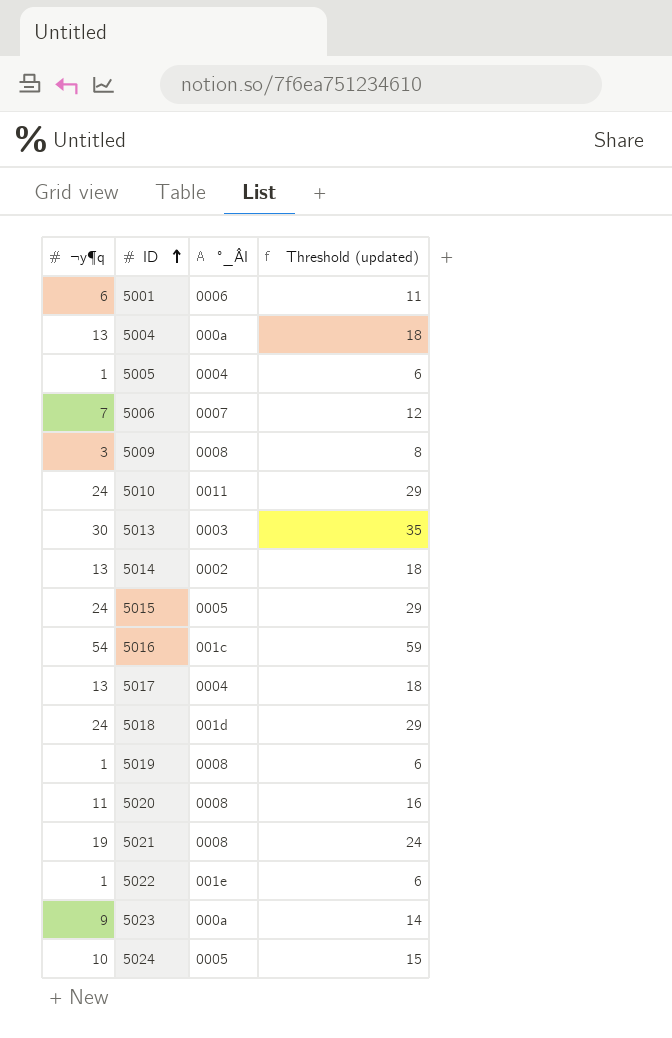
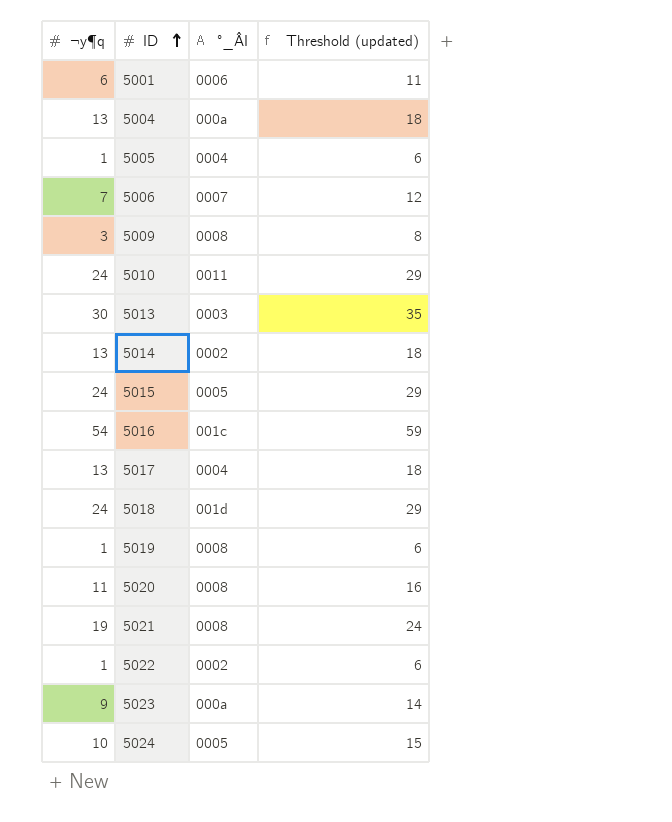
5022 | °_ÂI: 001e -> 0002

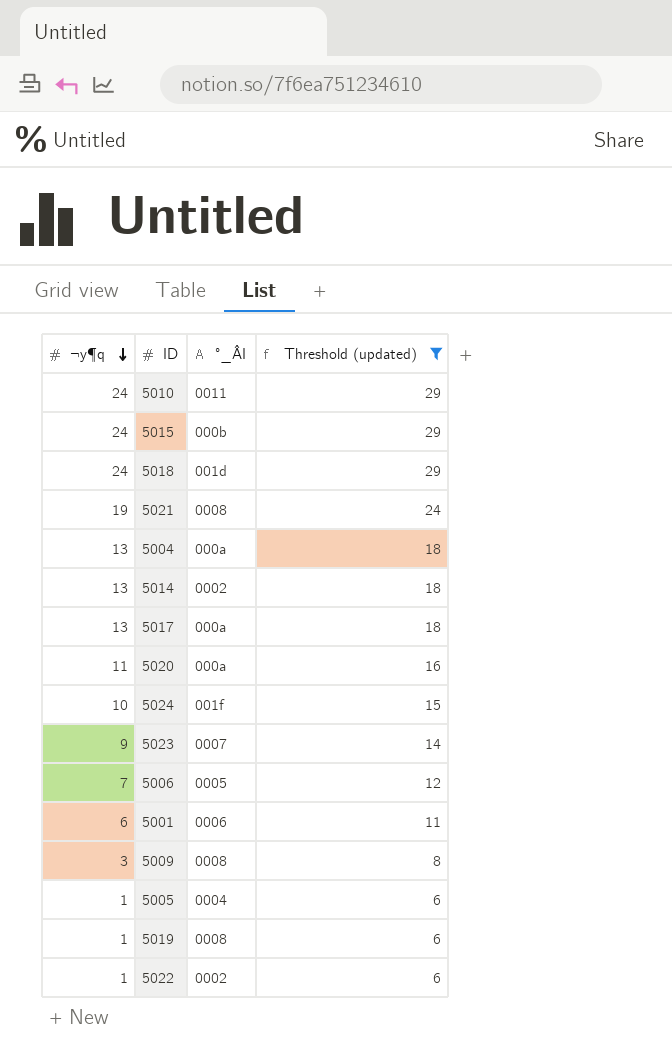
filter: none -> Threshold (updated) <= 29
row order: ID ascending -> ¬y¶q descending
5015 | °_ÂI: 0005 -> 000b
5017 | °_ÂI: 0004 -> 000a
5020 | °_ÂI: 0008 -> 000a
5024 | °_ÂI: 0005 -> 001f
5023 | °_ÂI: 000a -> 0007
5006 | °_ÂI: 0007 -> 0005

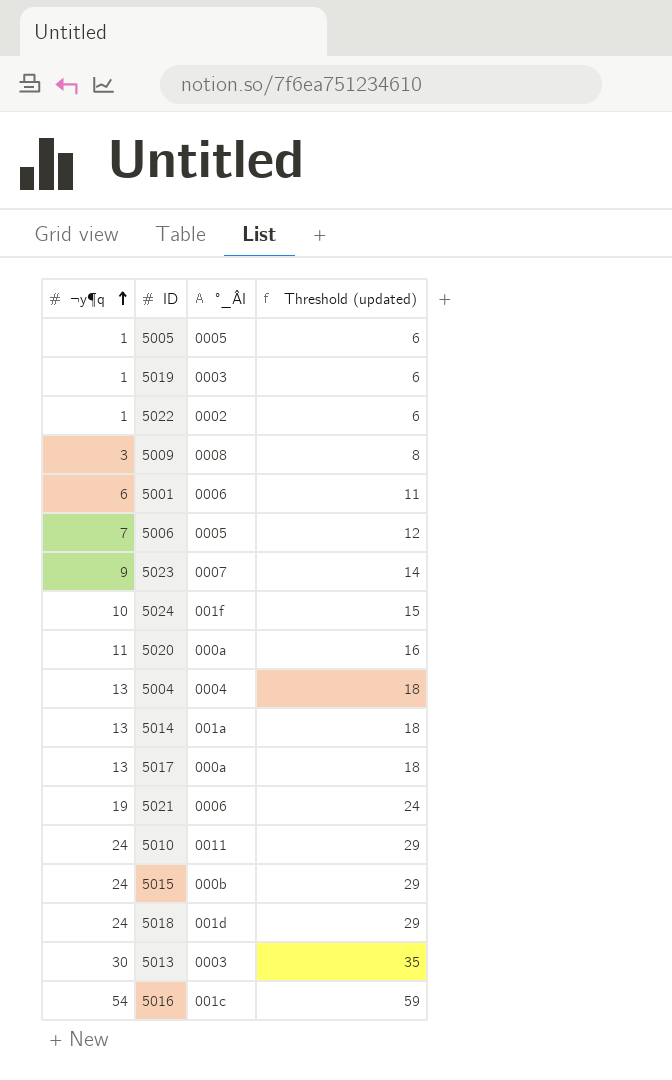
filter: Threshold (updated) <= 29 -> none
row order: ¬y¶q descending -> ¬y¶q ascending
5005 | °_ÂI: 0004 -> 0005
5019 | °_ÂI: 0008 -> 0003
5004 | °_ÂI: 000a -> 0004
5014 | °_ÂI: 0002 -> 001a
5021 | °_ÂI: 0008 -> 0006

